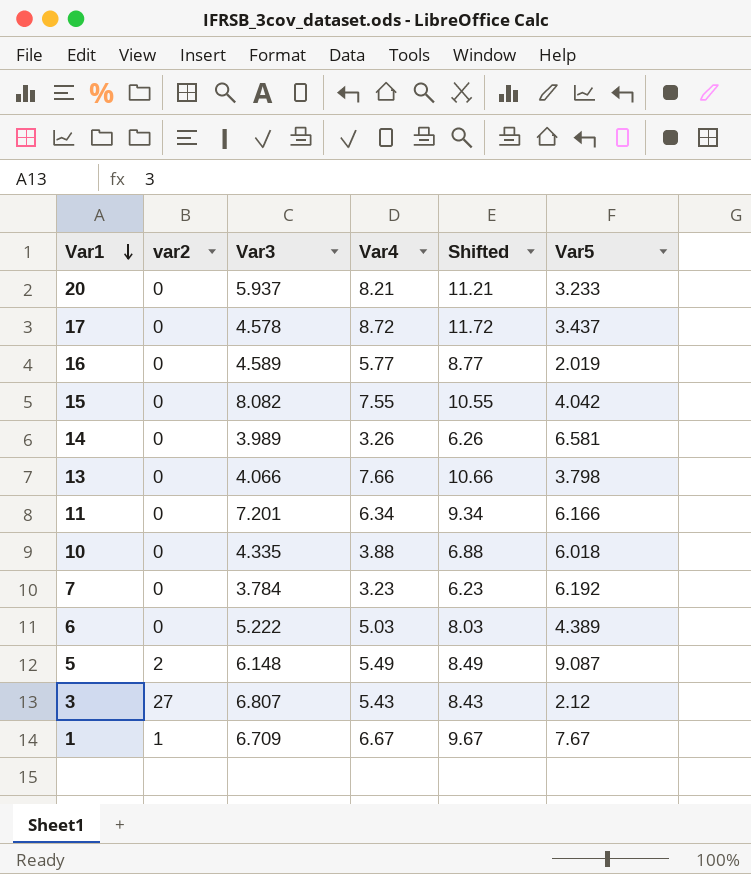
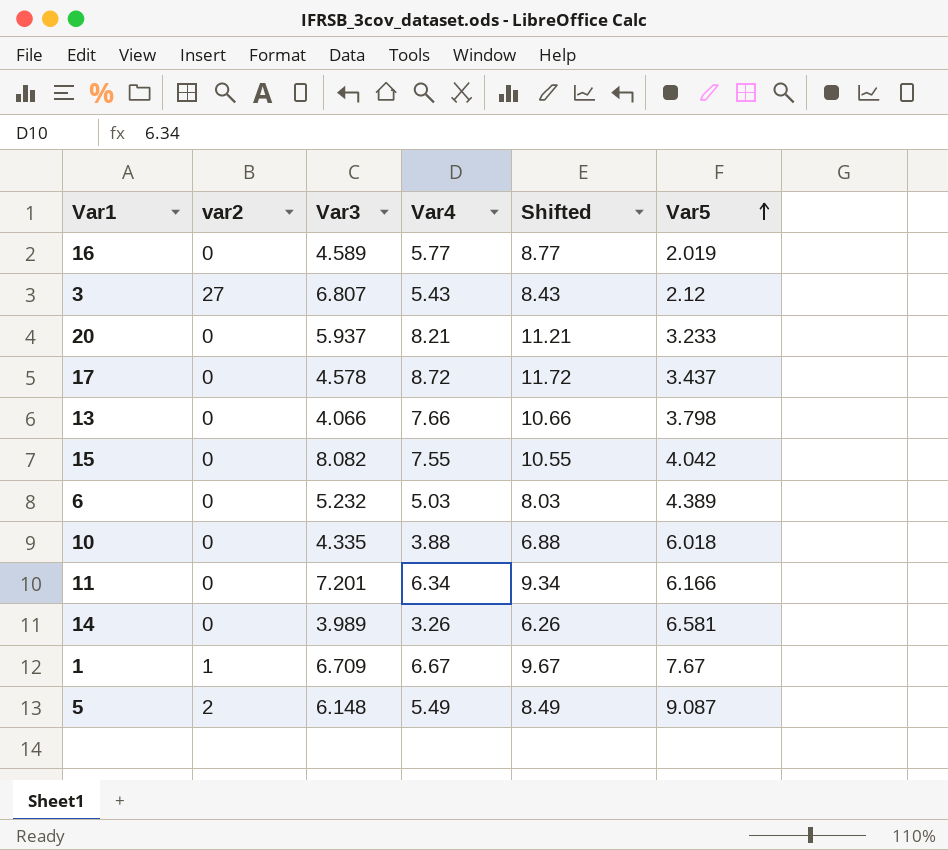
row order: Var1 descending -> Var5 ascending
row 7: 0 | 3.784 | 3.23 | 6.23 | 6.192 -> none
6 | Var3: 5.222 -> 5.232

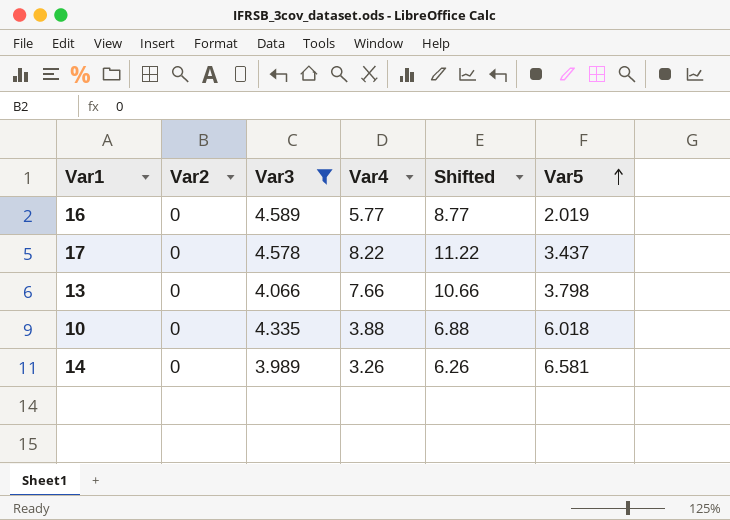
filter: none -> Var3 <= 4.589
column name: var2 -> Var2
17 | Var4: 8.72 -> 8.22
17 | Shifted: 11.72 -> 11.22

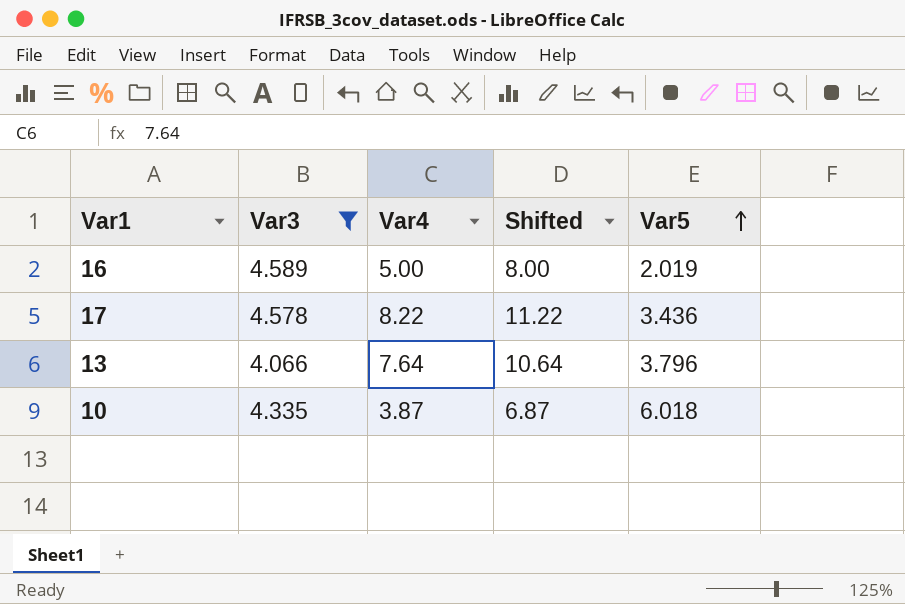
column Var2 | position: 2 -> none
row 14: 0 | 3.989 | 3.26 | 6.26 | 6.581 -> none
16 | Var4: 5.77 -> 5.00
16 | Shifted: 8.77 -> 8.00
17 | Var5: 3.437 -> 3.436
13 | Var4: 7.66 -> 7.64
13 | Shifted: 10.66 -> 10.64
13 | Var5: 3.798 -> 3.796
10 | Var4: 3.88 -> 3.87
10 | Shifted: 6.88 -> 6.87

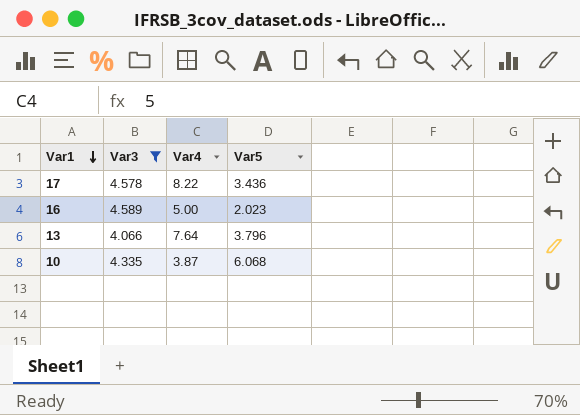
row order: Var5 ascending -> Var1 descending
column Shifted | formula: [Var4] + 3 -> none
16 | Var5: 2.019 -> 2.023
10 | Var5: 6.018 -> 6.068

